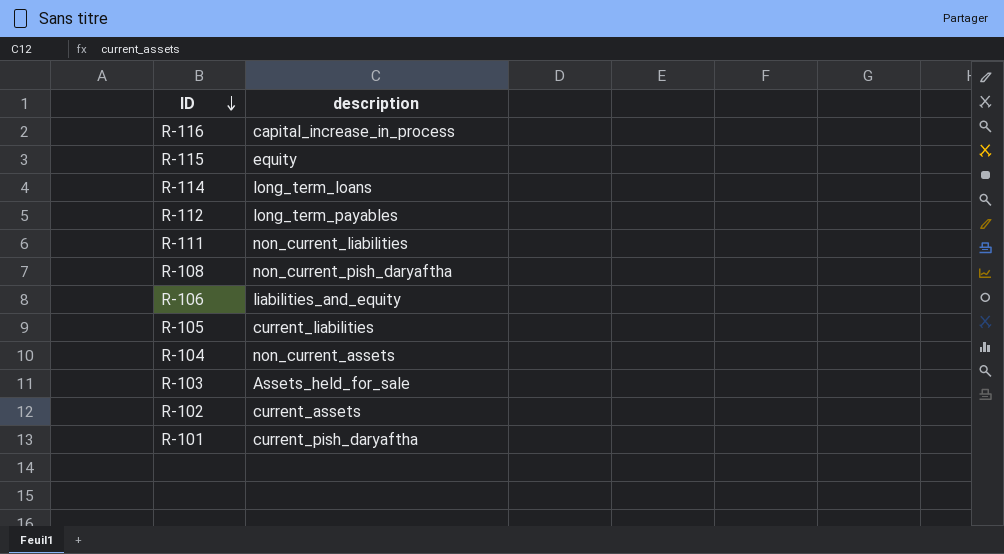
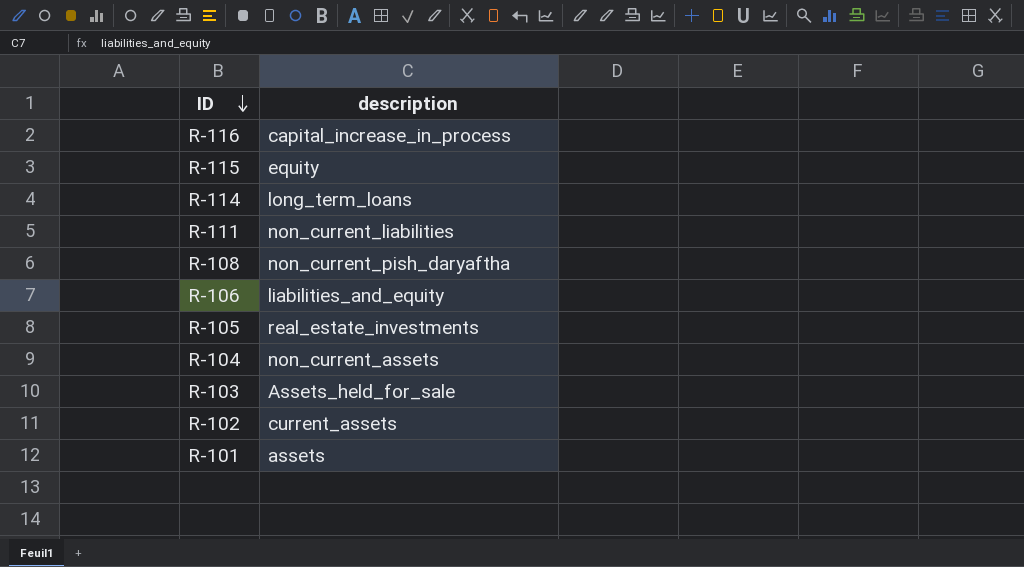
row R-112: long_term_payables -> none
R-105 | description: current_liabilities -> real_estate_investments
R-101 | description: current_pish_daryaftha -> assets

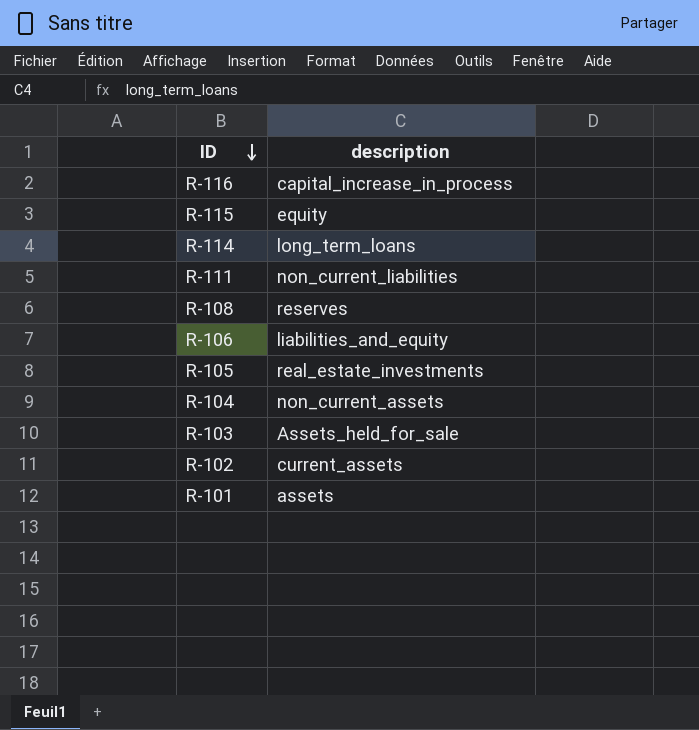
R-108 | description: non_current_pish_daryaftha -> reserves

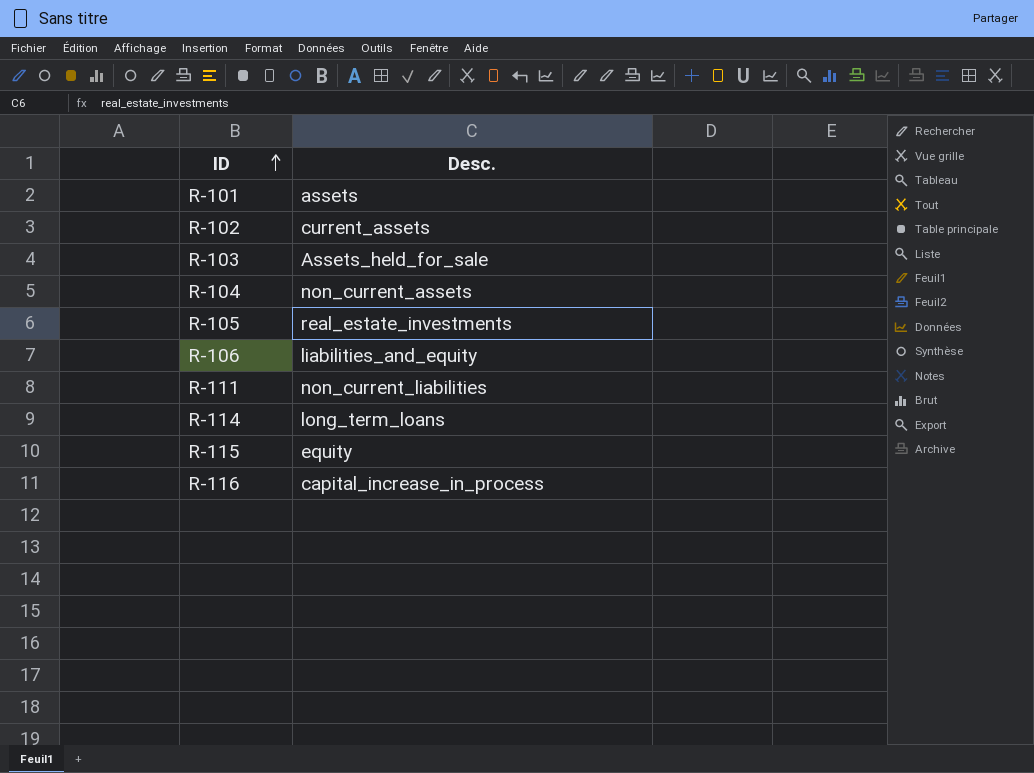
row order: ID descending -> ID ascending
column name: description -> Desc.
row R-108: reserves -> none

